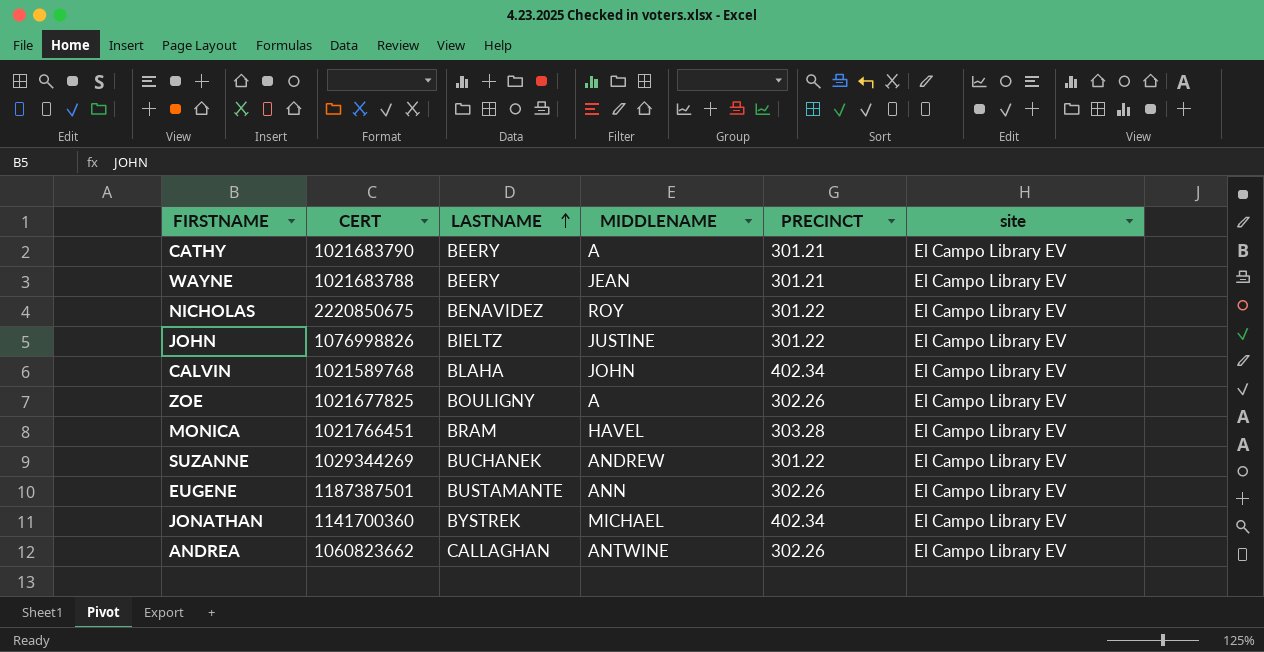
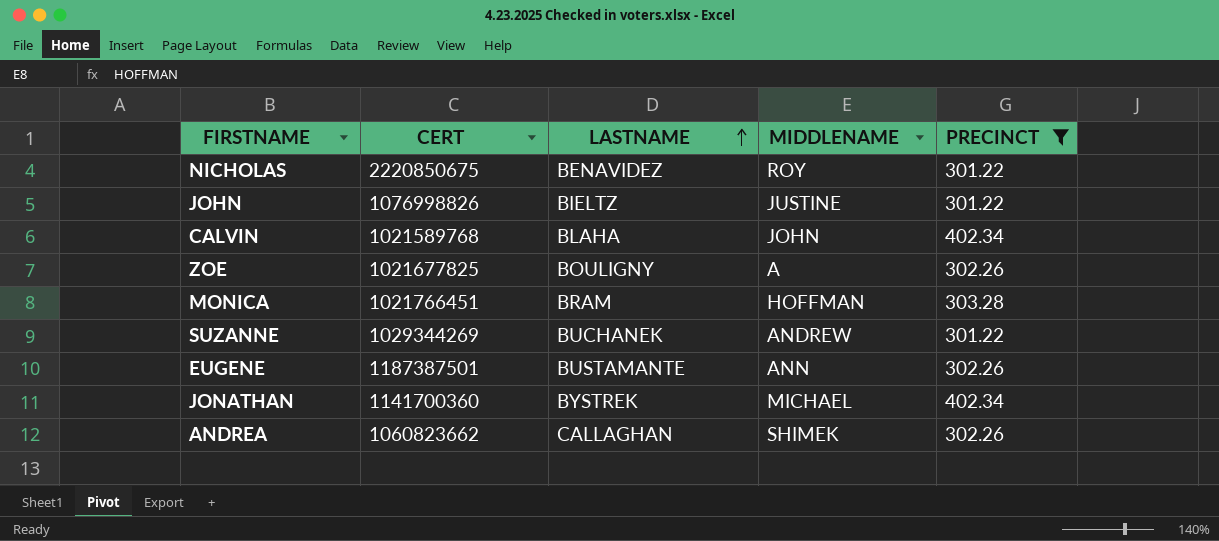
filter: none -> PRECINCT != 301.21
column site | position: 6 -> none
MONICA | MIDDLENAME: HAVEL -> HOFFMAN
ANDREA | MIDDLENAME: ANTWINE -> SHIMEK

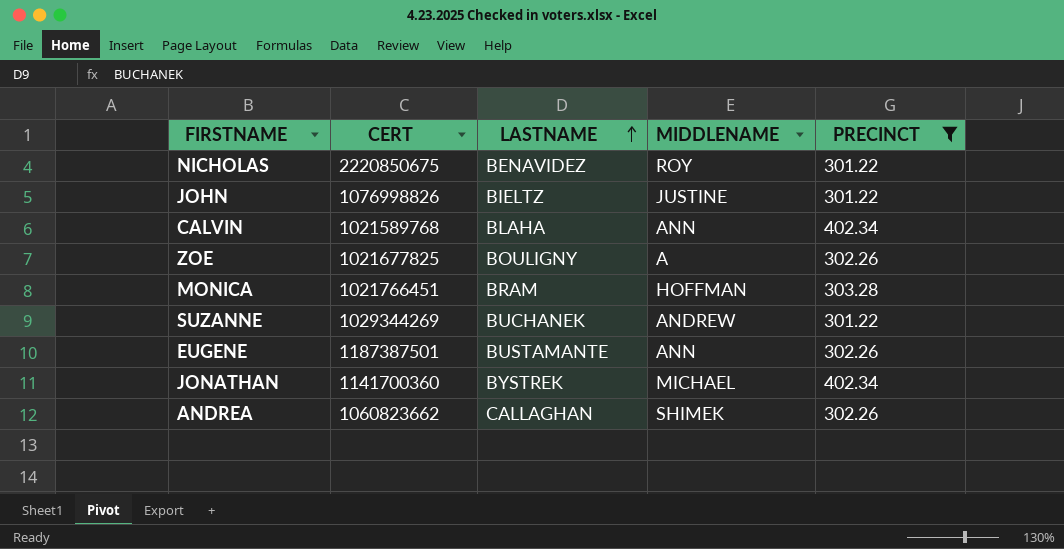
CALVIN | MIDDLENAME: JOHN -> ANN

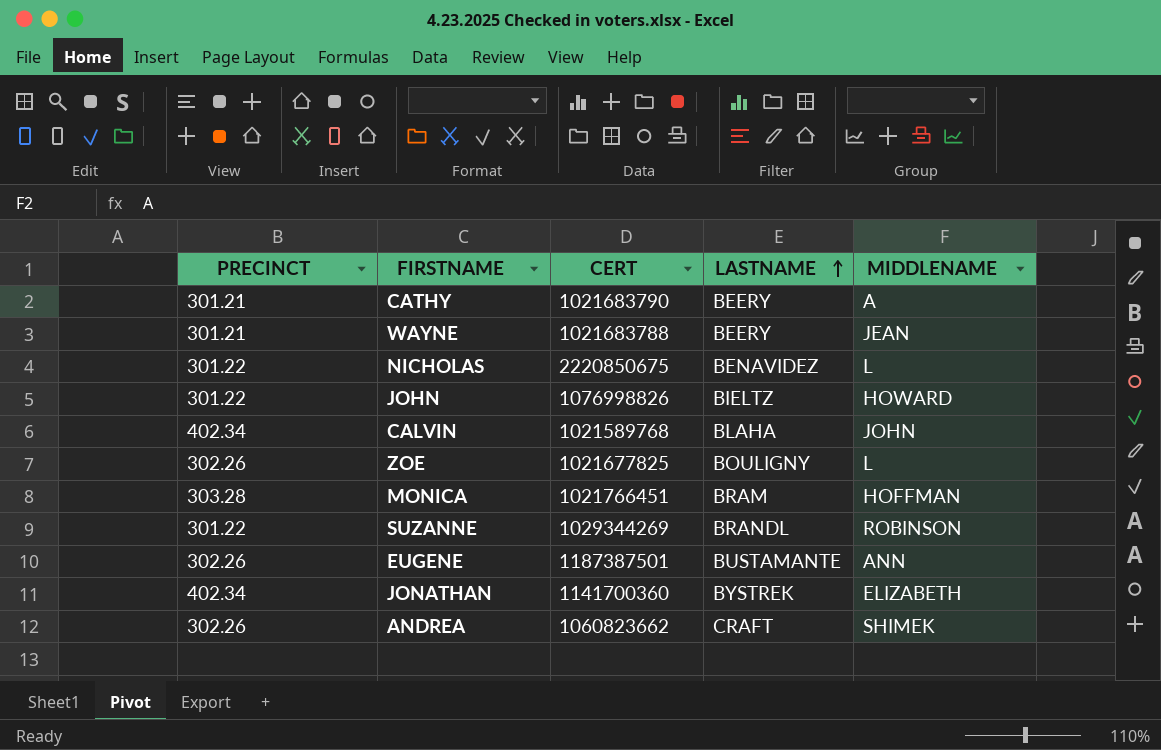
filter: PRECINCT != 301.21 -> none
column PRECINCT | position: 5 -> 1
NICHOLAS | MIDDLENAME: ROY -> L
JOHN | MIDDLENAME: JUSTINE -> HOWARD
CALVIN | MIDDLENAME: ANN -> JOHN
ZOE | MIDDLENAME: A -> L
SUZANNE | LASTNAME: BUCHANEK -> BRANDL
SUZANNE | MIDDLENAME: ANDREW -> ROBINSON
JONATHAN | MIDDLENAME: MICHAEL -> ELIZABETH
ANDREA | LASTNAME: CALLAGHAN -> CRAFT

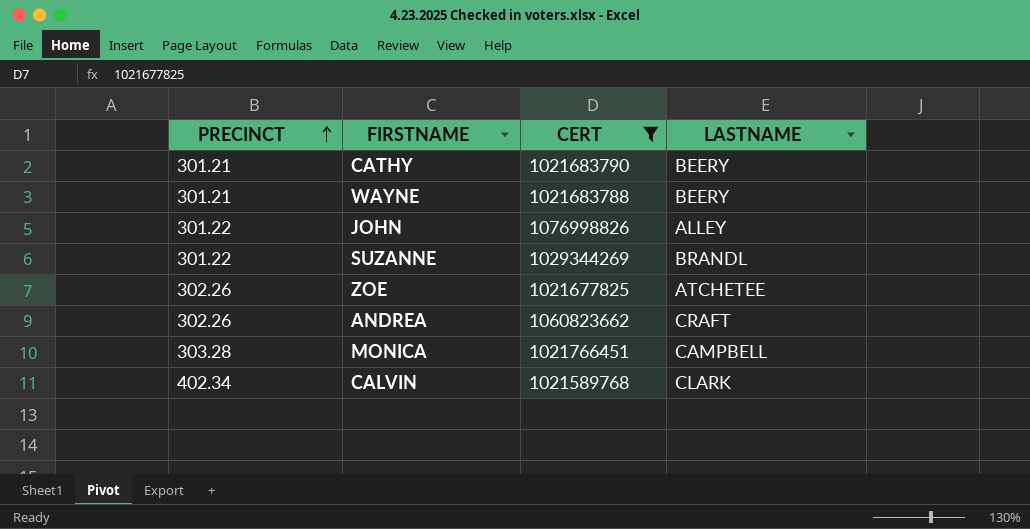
filter: none -> CERT <= 1076998826
row order: LASTNAME ascending -> PRECINCT ascending
column MIDDLENAME | position: 5 -> none
JOHN | LASTNAME: BIELTZ -> ALLEY
ZOE | LASTNAME: BOULIGNY -> ATCHETEE
MONICA | LASTNAME: BRAM -> CAMPBELL
CALVIN | LASTNAME: BLAHA -> CLARK

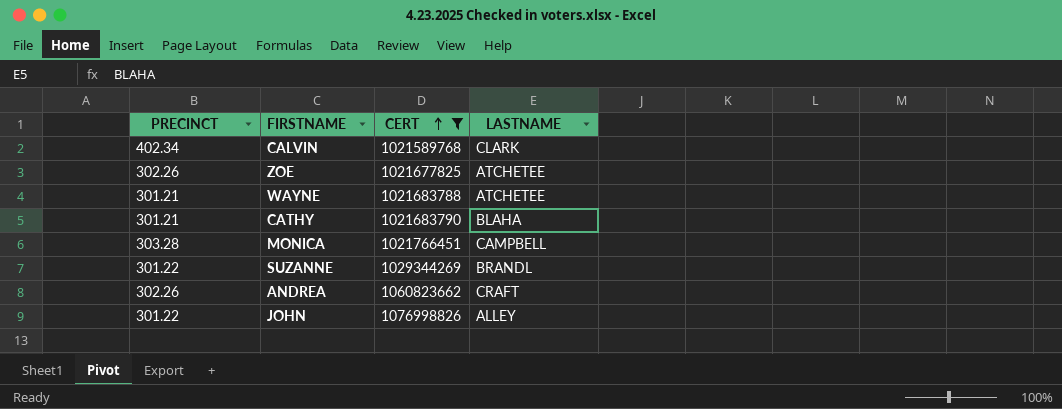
row order: PRECINCT ascending -> CERT ascending
WAYNE | LASTNAME: BEERY -> ATCHETEE
CATHY | LASTNAME: BEERY -> BLAHA

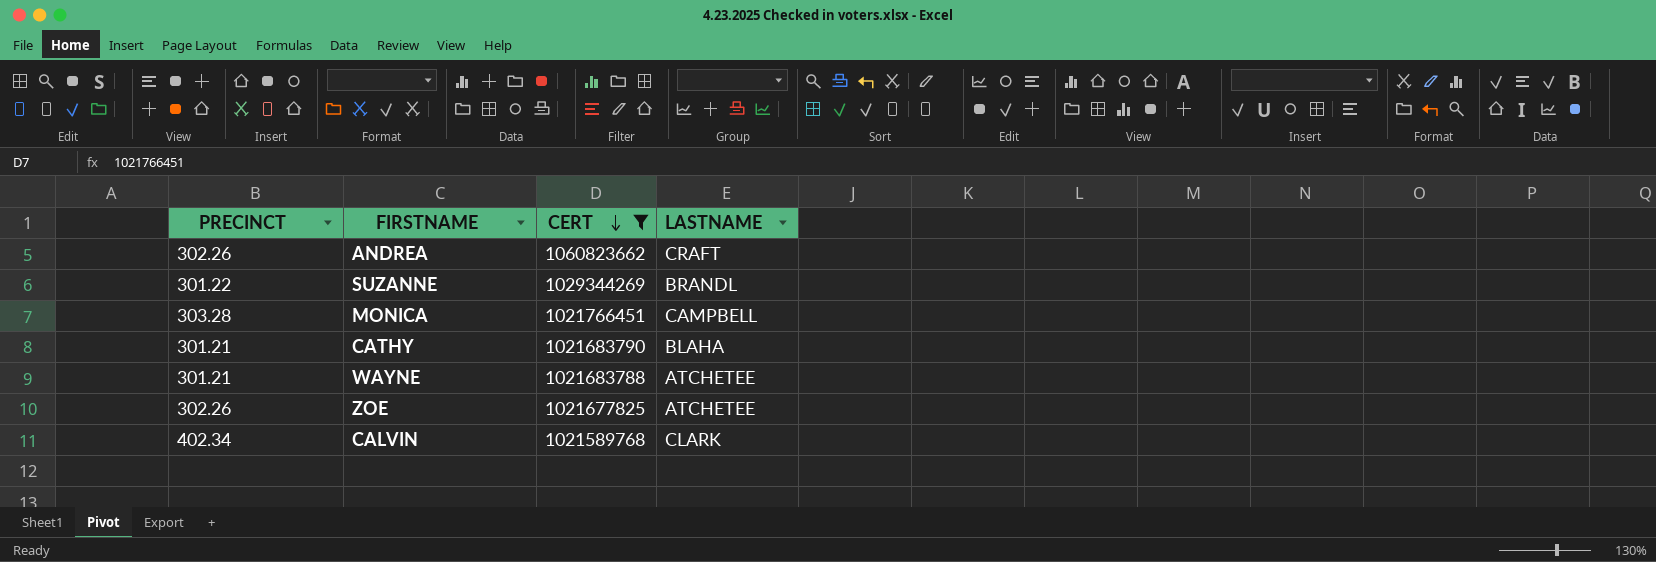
row order: CERT ascending -> CERT descending
row JOHN: 301.22 | 1076998826 | ALLEY -> none

